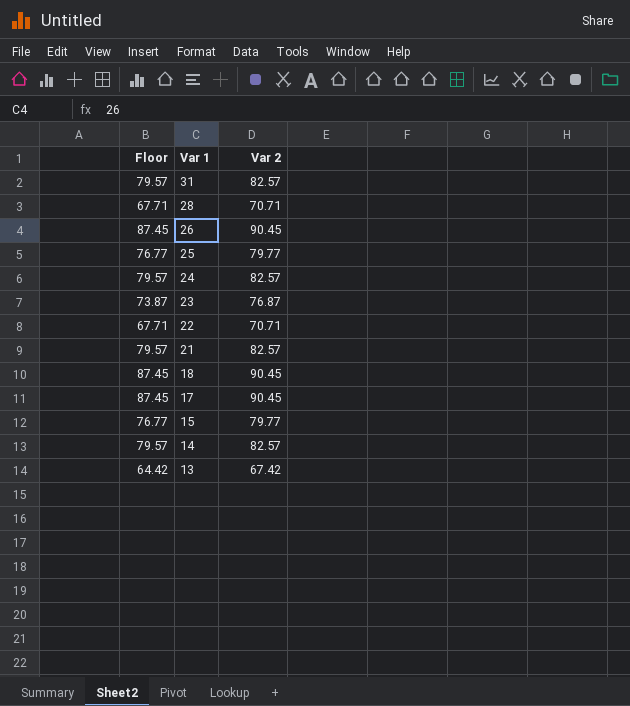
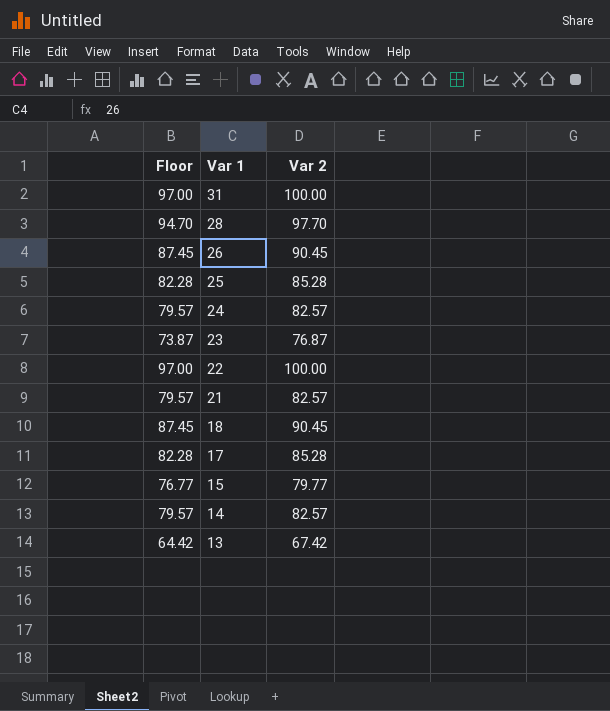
31 | Floor: 79.57 -> 97.00
31 | Var 2: 82.57 -> 100.00
28 | Floor: 67.71 -> 94.70
28 | Var 2: 70.71 -> 97.70
25 | Floor: 76.77 -> 82.28
25 | Var 2: 79.77 -> 85.28
22 | Floor: 67.71 -> 97.00
22 | Var 2: 70.71 -> 100.00
17 | Floor: 87.45 -> 82.28
17 | Var 2: 90.45 -> 85.28

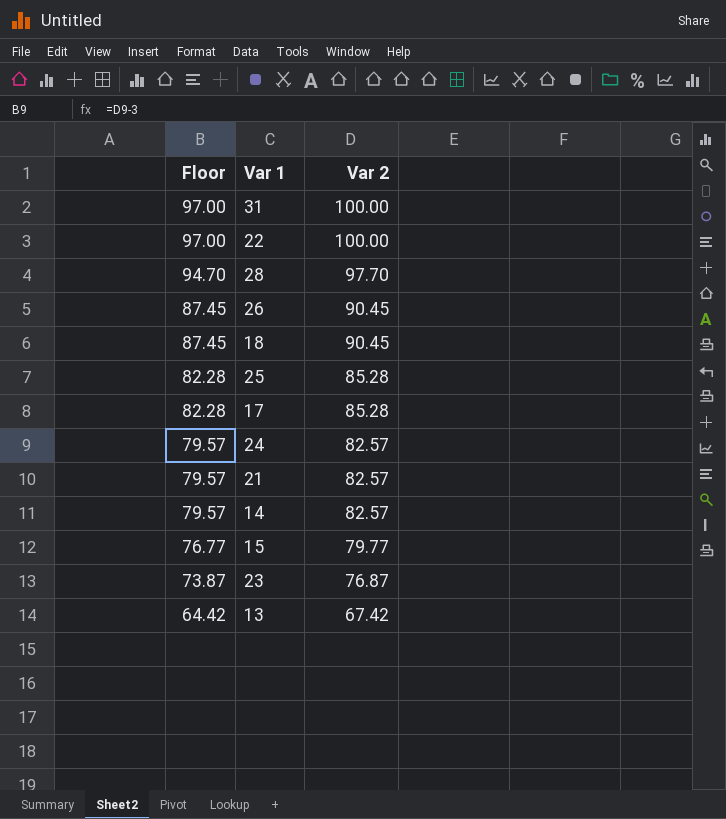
row order: Var 1 descending -> Floor descending

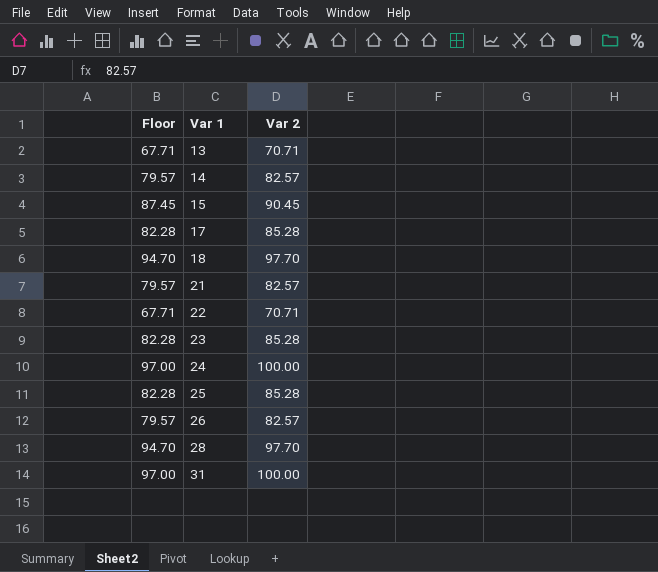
row order: Floor descending -> Var 1 ascending
13 | Floor: 64.42 -> 67.71
13 | Var 2: 67.42 -> 70.71
15 | Floor: 76.77 -> 87.45
15 | Var 2: 79.77 -> 90.45
18 | Floor: 87.45 -> 94.70
18 | Var 2: 90.45 -> 97.70
22 | Floor: 97.00 -> 67.71
22 | Var 2: 100.00 -> 70.71
23 | Floor: 73.87 -> 82.28
23 | Var 2: 76.87 -> 85.28
24 | Floor: 79.57 -> 97.00
24 | Var 2: 82.57 -> 100.00
26 | Floor: 87.45 -> 79.57
26 | Var 2: 90.45 -> 82.57

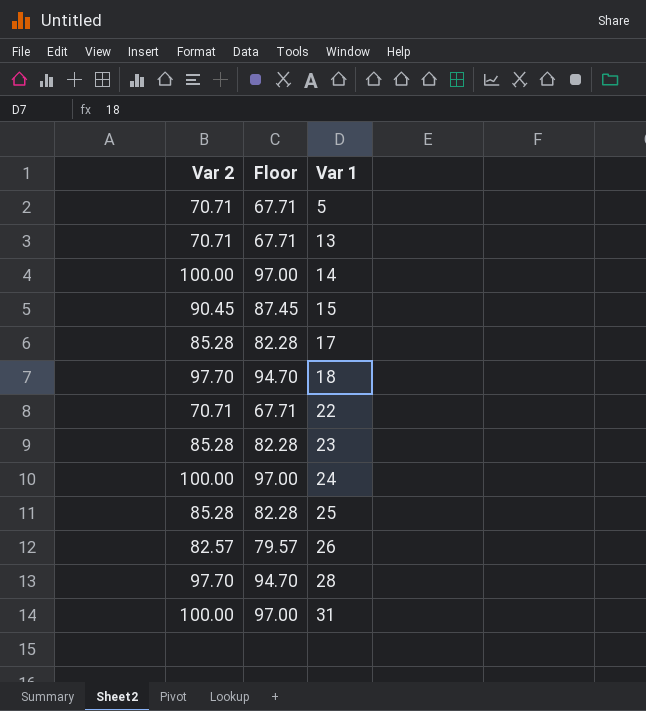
column Var 2 | position: 3 -> 1
row 21: 79.57 | 82.57 -> none
row 5: none -> 70.71 | 67.71
14 | Var 2: 82.57 -> 100.00
14 | Floor: 79.57 -> 97.00

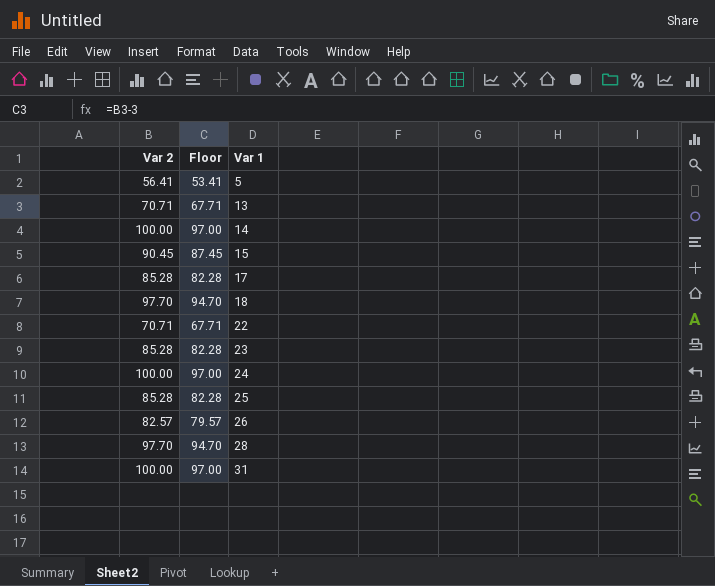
5 | Var 2: 70.71 -> 56.41
5 | Floor: 67.71 -> 53.41

